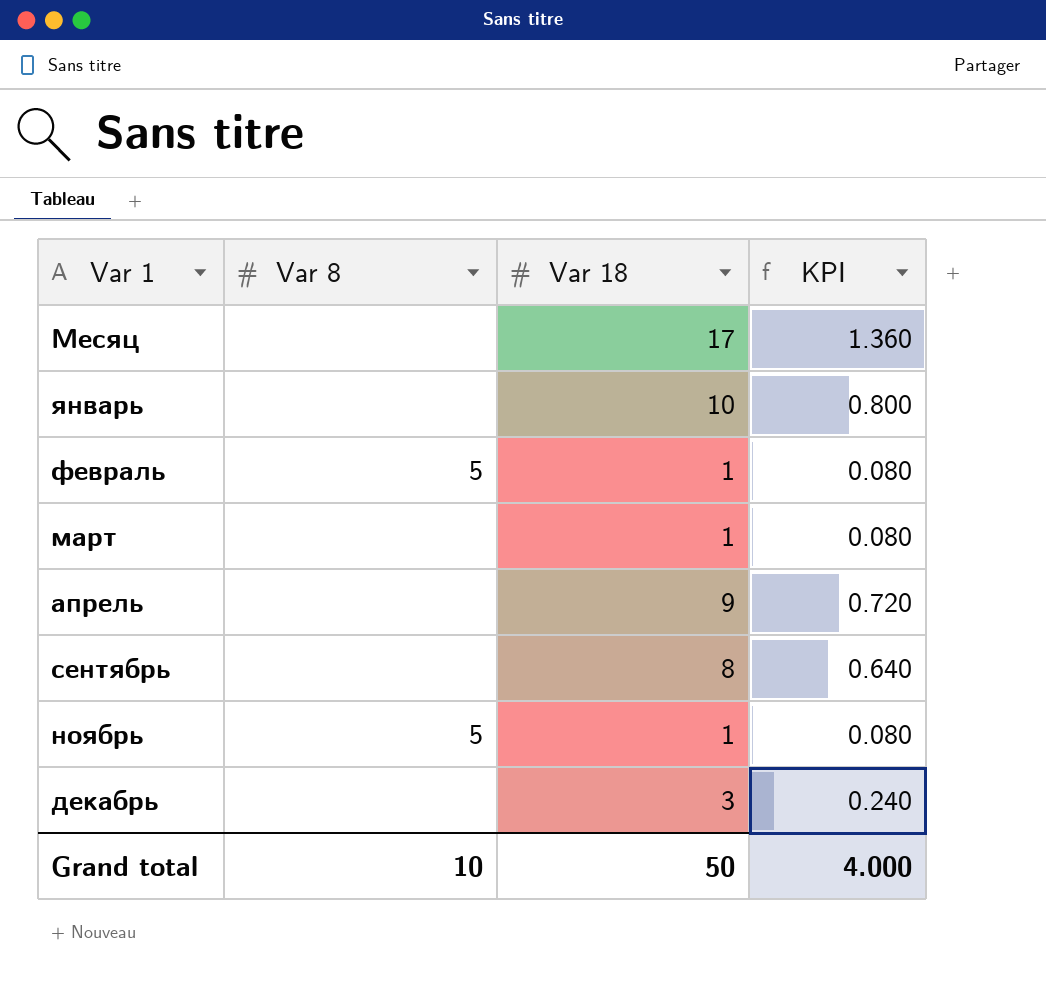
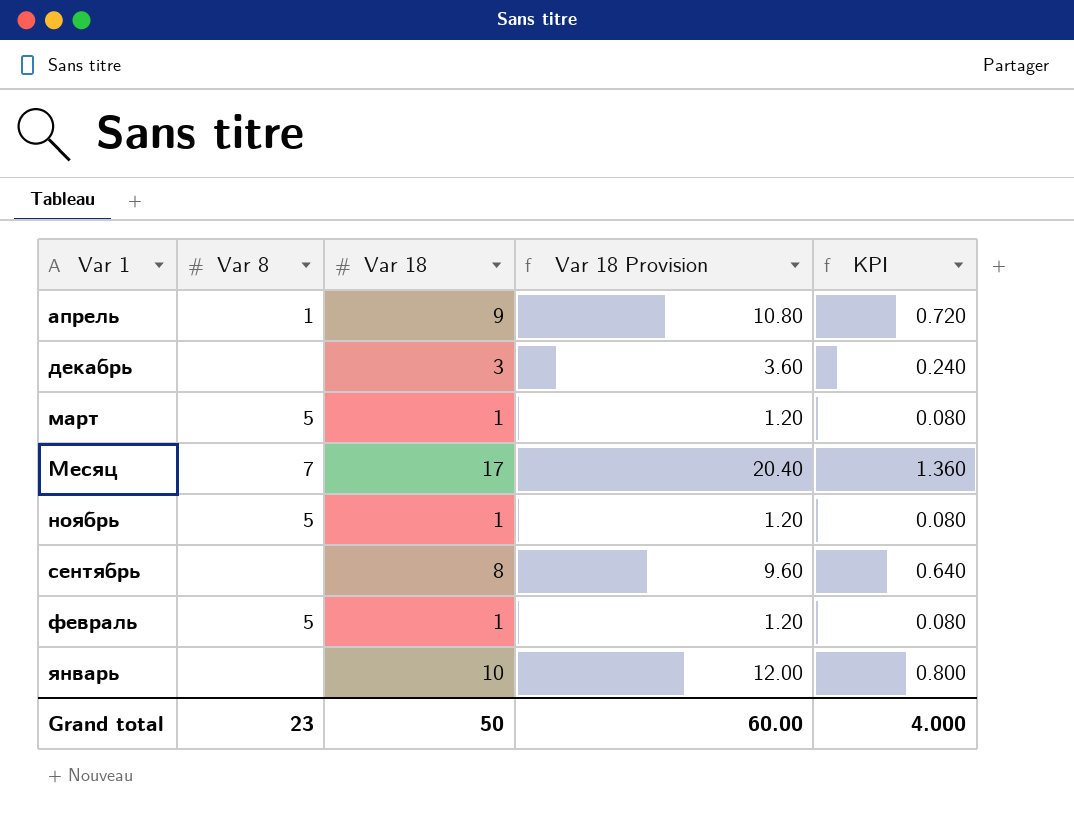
row order: none -> Var 1 ascending
column Var 18 Provision | formula: none -> [Var 18] * 1.2
апрель | Var 8: none -> 1
март | Var 8: none -> 5
Месяц | Var 8: none -> 7
Grand total | Var 8: 10 -> 23

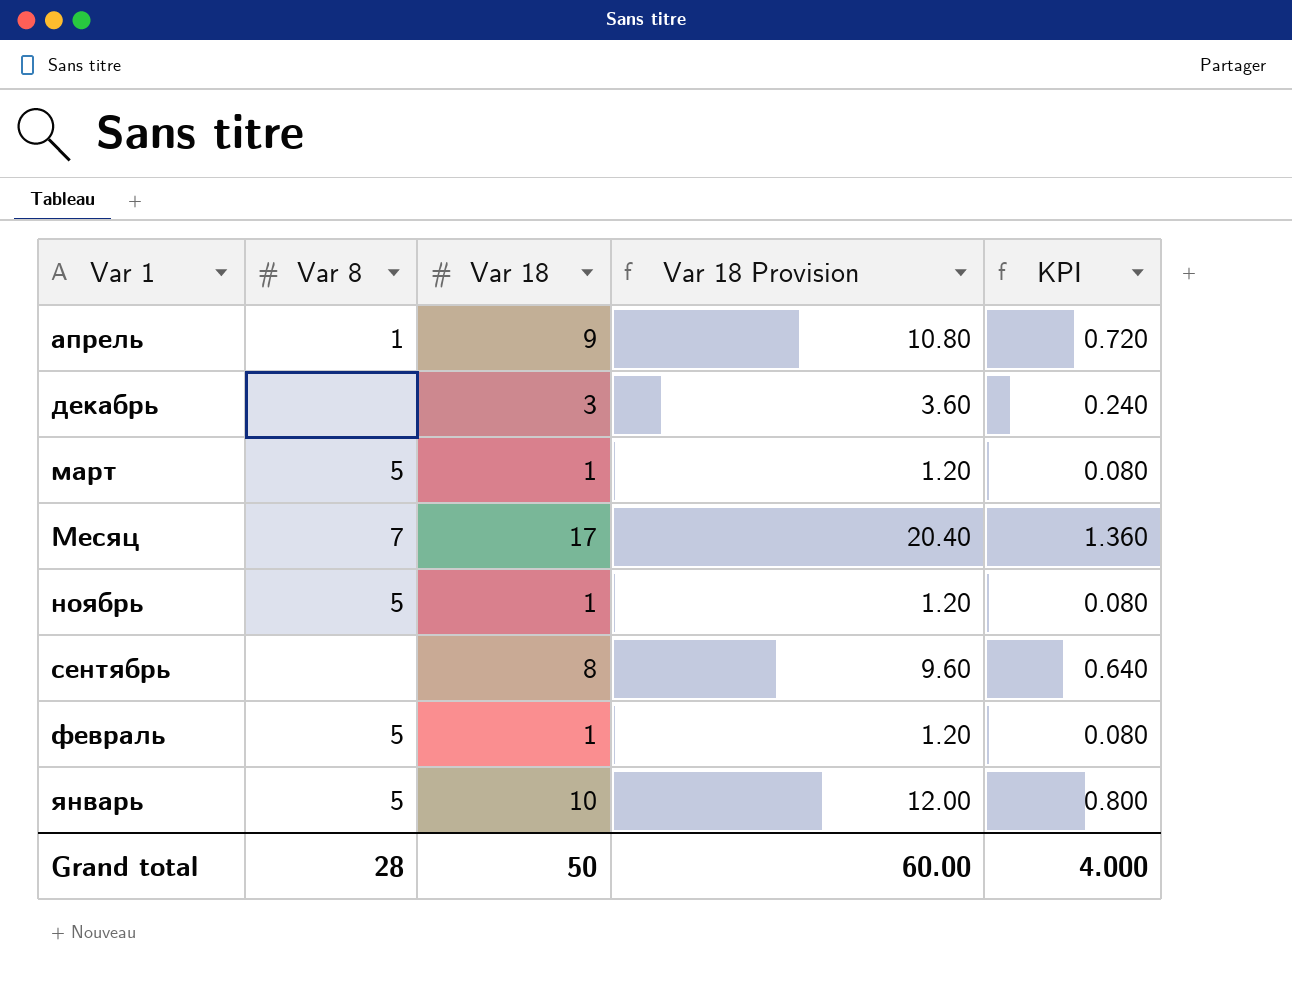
январь | Var 8: none -> 5
Grand total | Var 8: 23 -> 28

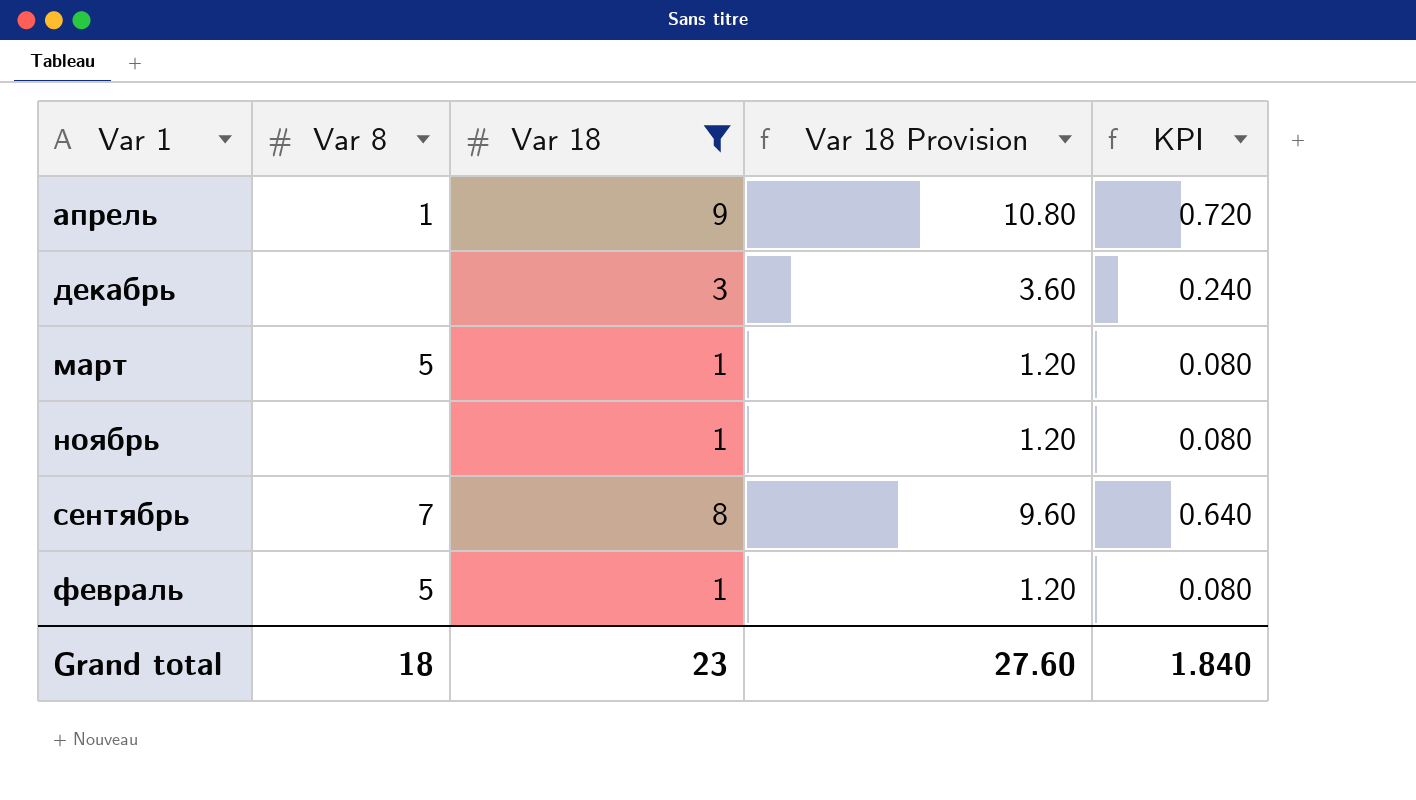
filter: none -> Var 18 <= 9
ноябрь | Var 8: 5 -> none
сентябрь | Var 8: none -> 7
Grand total | Var 8: 28 -> 18
Grand total | Var 18: 50 -> 23
Grand total | Var 18 Provision: 60.00 -> 27.60
Grand total | KPI: 4.000 -> 1.840

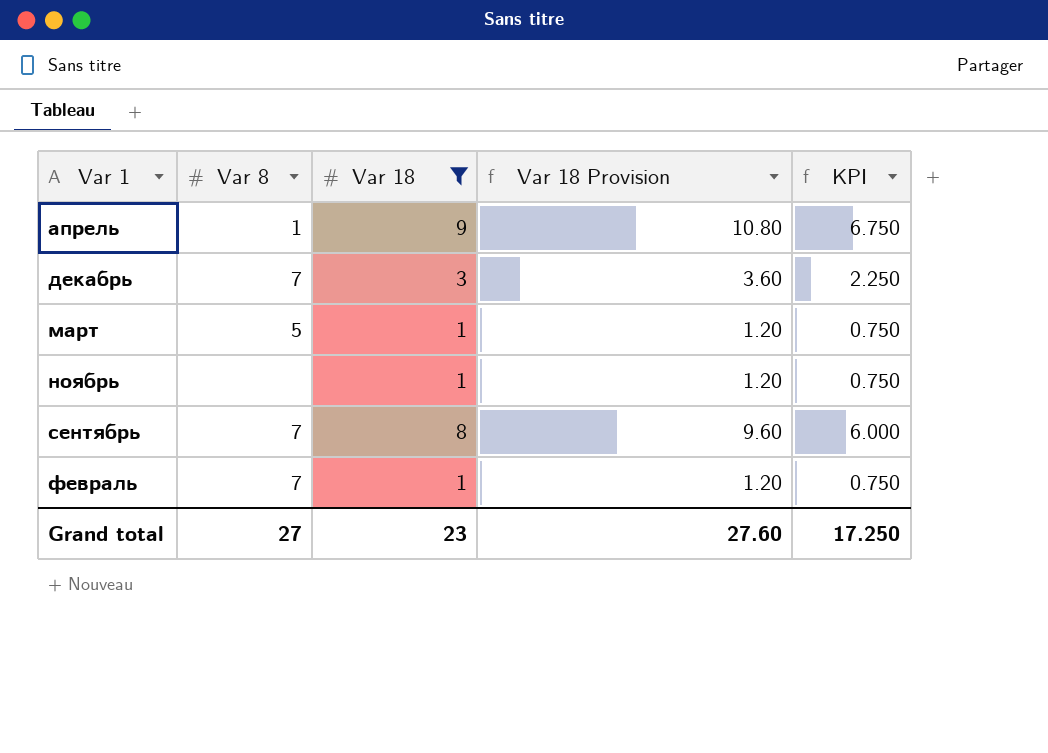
column KPI | formula: [Var 18] * 0.08 -> [Var 18] * 0.75
декабрь | Var 8: none -> 7
февраль | Var 8: 5 -> 7
Grand total | Var 8: 18 -> 27
Grand total | KPI: 1.840 -> 17.250

